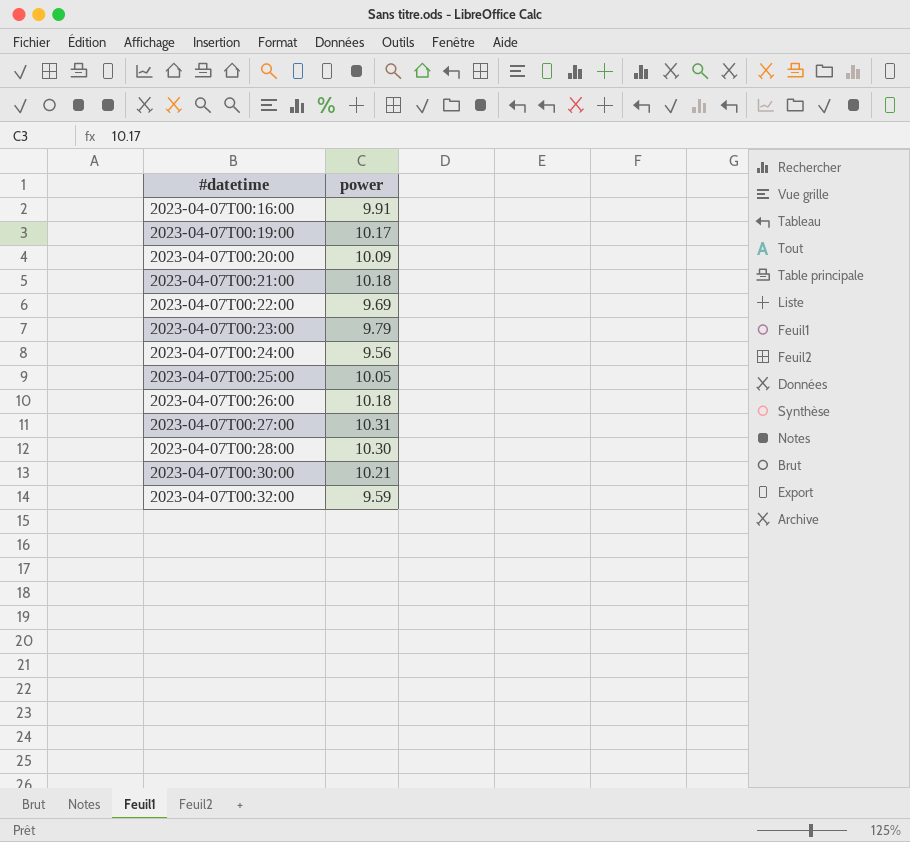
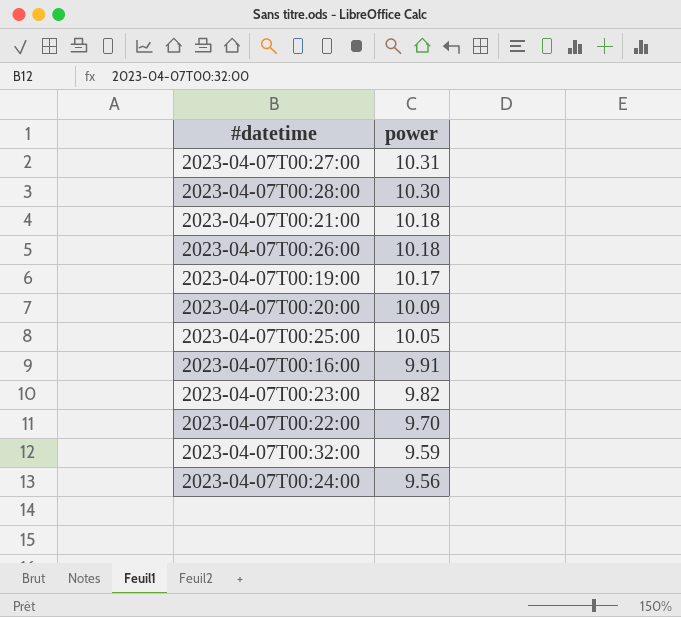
row order: #datetime ascending -> power descending
row 2023-04-07T00:30:00: 10.21 -> none
2023-04-07T00:23:00 | power: 9.79 -> 9.82
2023-04-07T00:22:00 | power: 9.69 -> 9.70

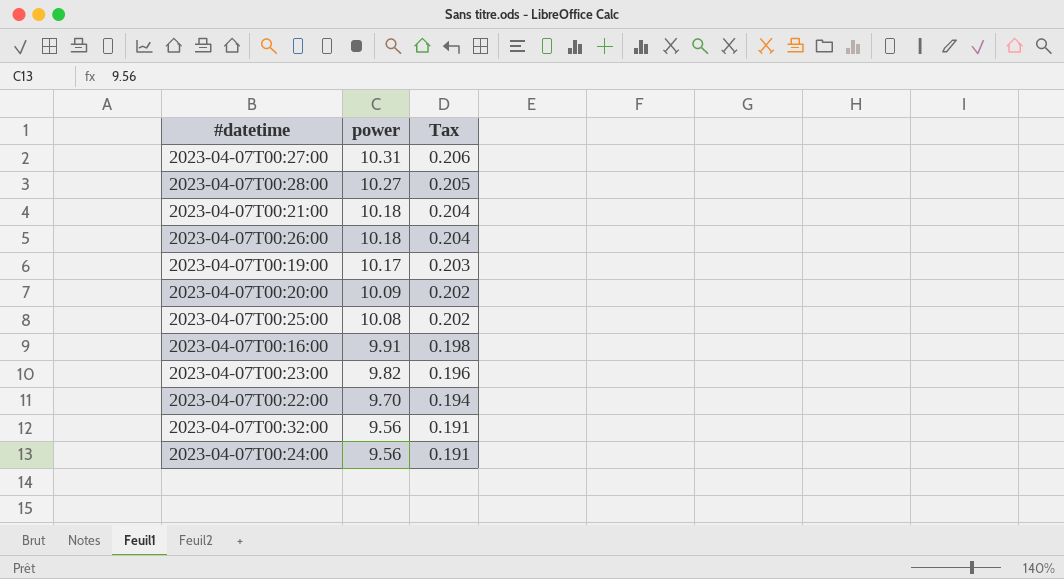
column Tax | formula: none -> [power] * 0.02
2023-04-07T00:28:00 | power: 10.30 -> 10.27
2023-04-07T00:25:00 | power: 10.05 -> 10.08
2023-04-07T00:32:00 | power: 9.59 -> 9.56

